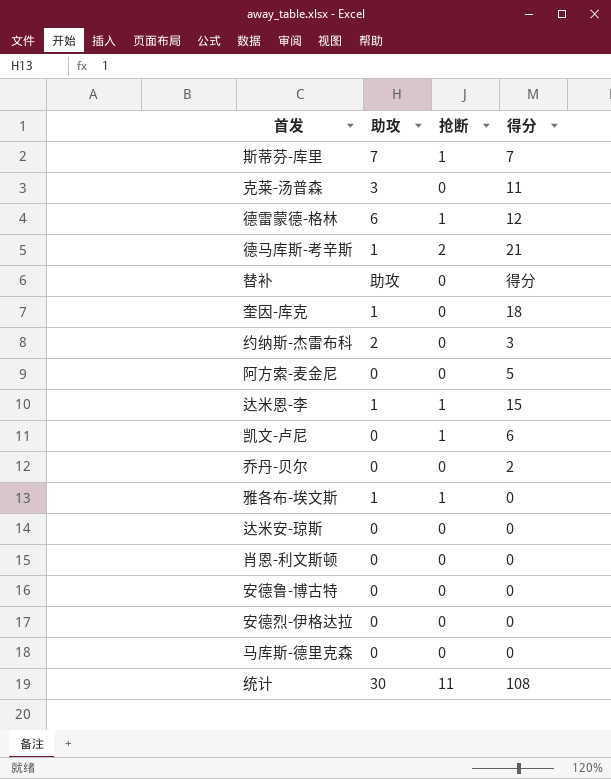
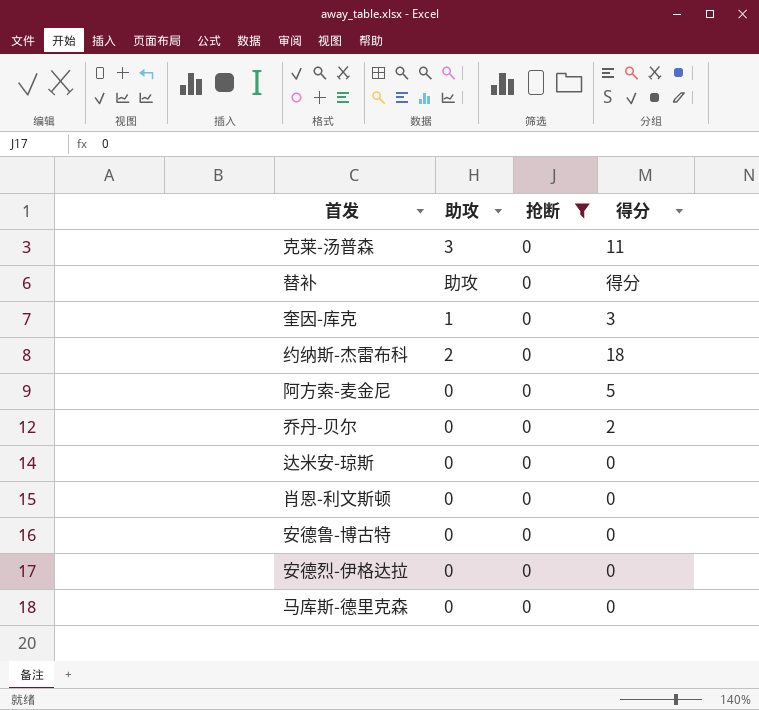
filter: none -> 抢断 = 0
奎因-库克 | 得分: 18 -> 3
约纳斯-杰雷布科 | 得分: 3 -> 18

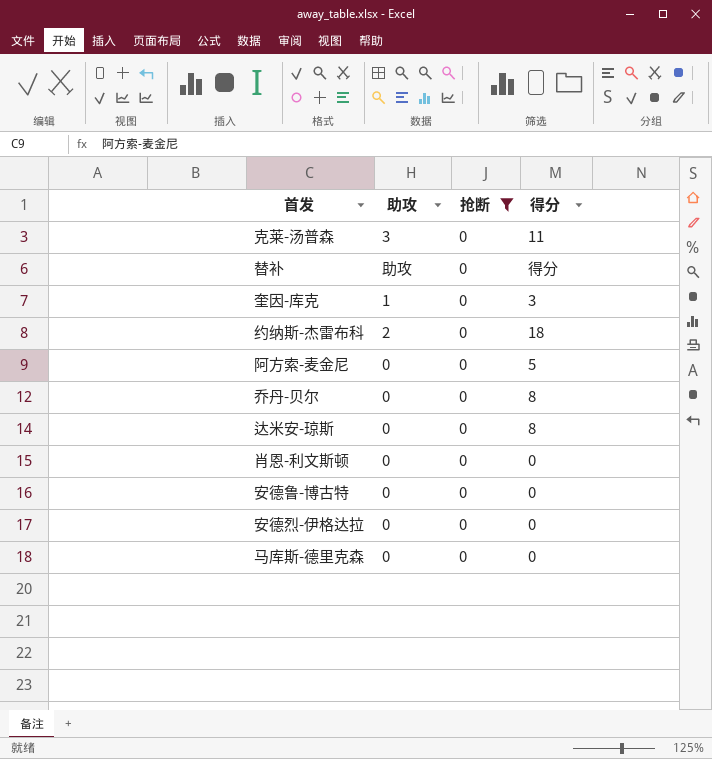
乔丹-贝尔 | 得分: 2 -> 8
达米安-琼斯 | 得分: 0 -> 8

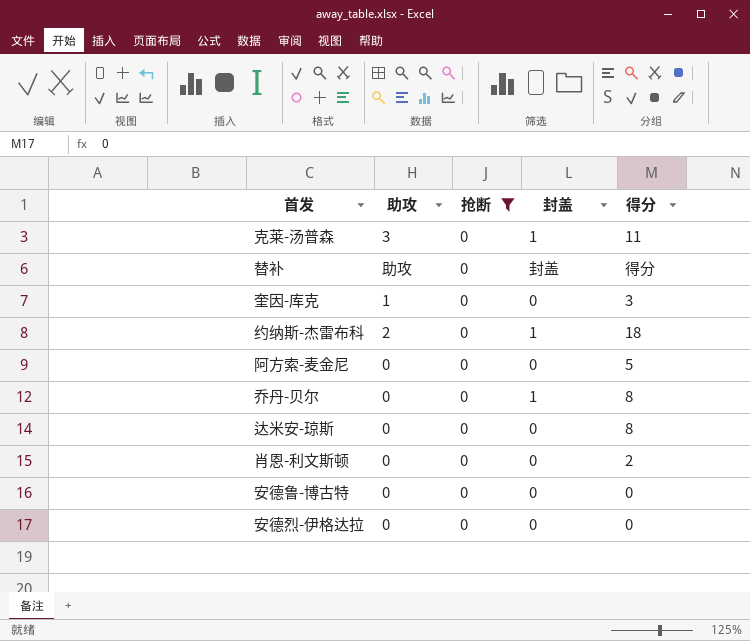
column 封盖 | position: none -> 4
row 马库斯-德里克森: 0 | 0 | 0 -> none
肖恩-利文斯顿 | 得分: 0 -> 2

